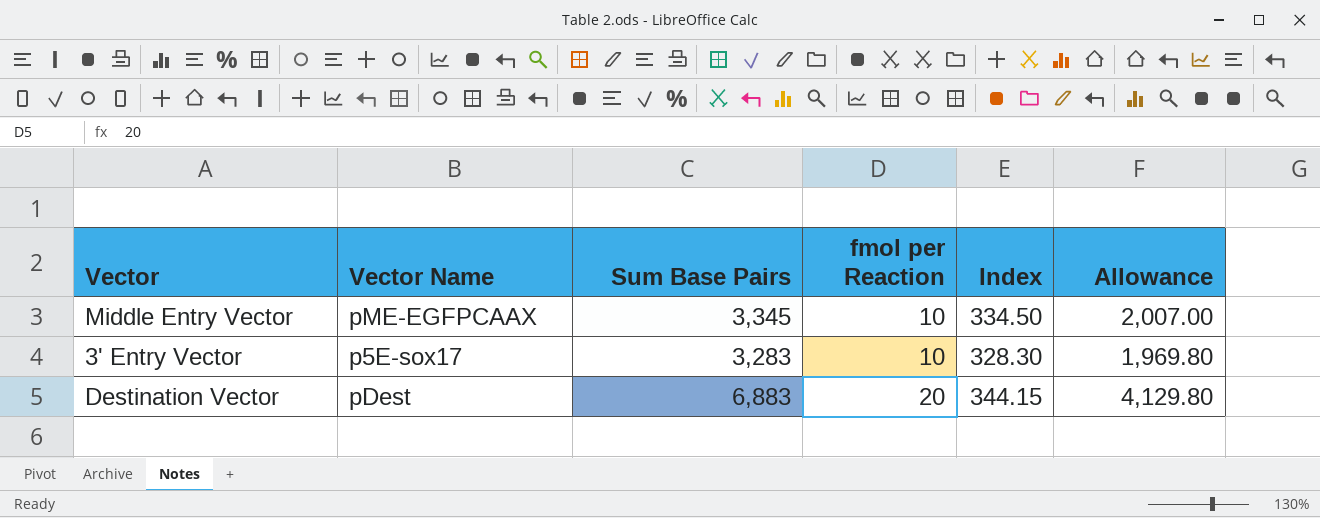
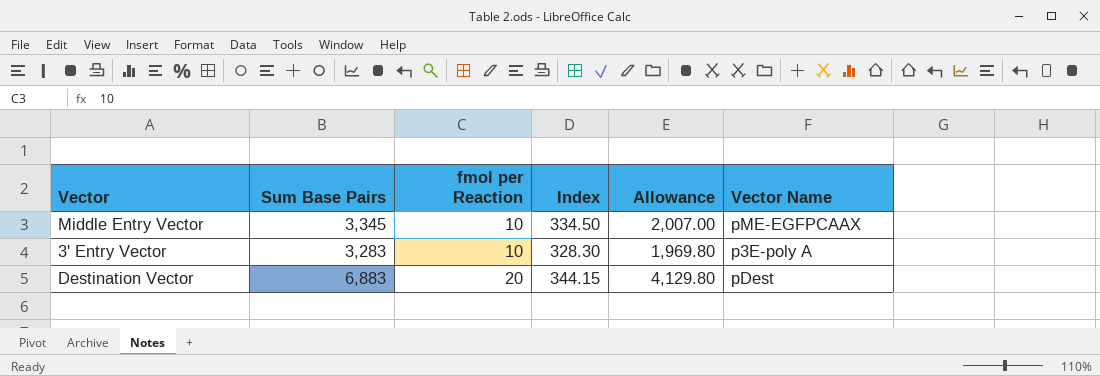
column Vector Name | position: 2 -> 6
3' Entry Vector | Vector Name: p5E-sox17 -> p3E-poly A

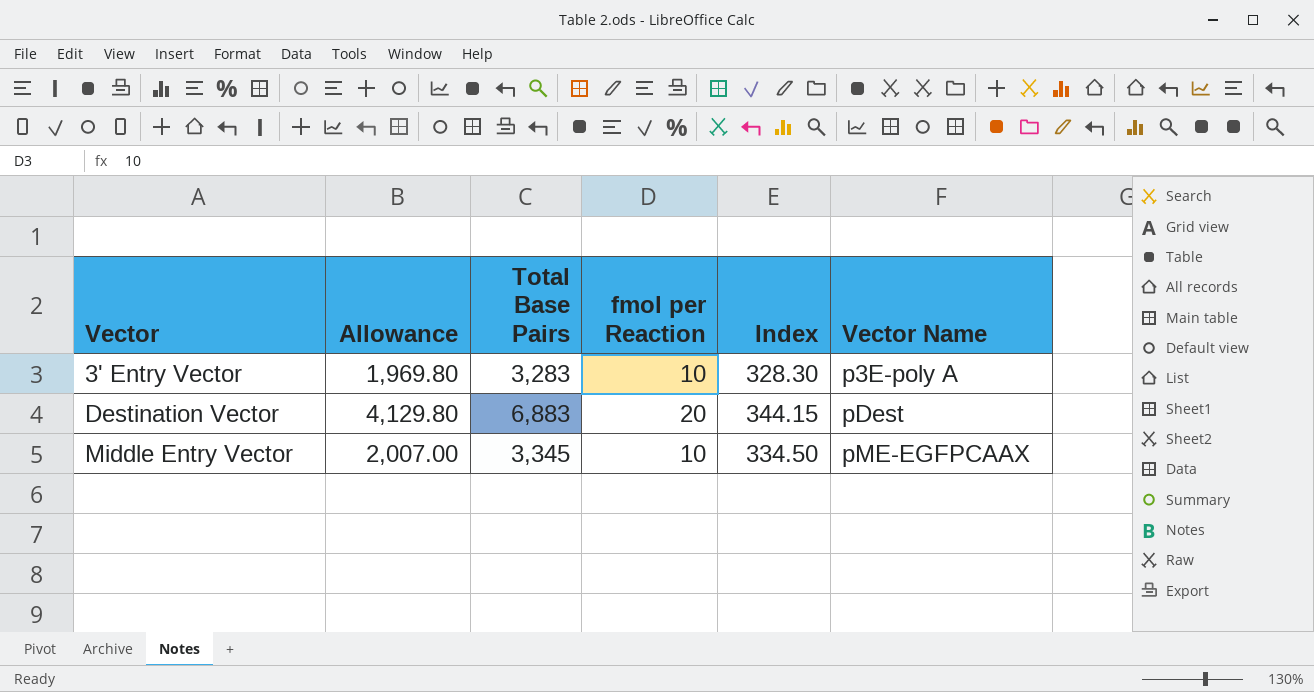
row order: fmol per Reaction ascending -> Vector ascending
column Allowance | position: 5 -> 2
column name: Sum Base Pairs -> Total Base Pairs

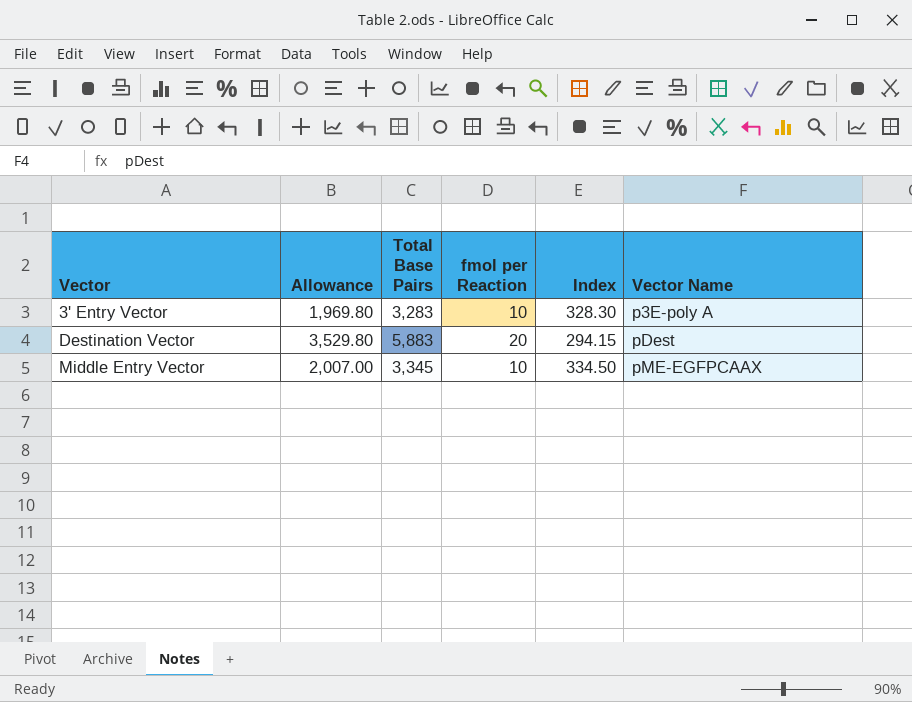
Destination Vector | Allowance: 4,129.80 -> 3,529.80
Destination Vector | Total Base Pairs: 6,883 -> 5,883
Destination Vector | Index: 344.15 -> 294.15

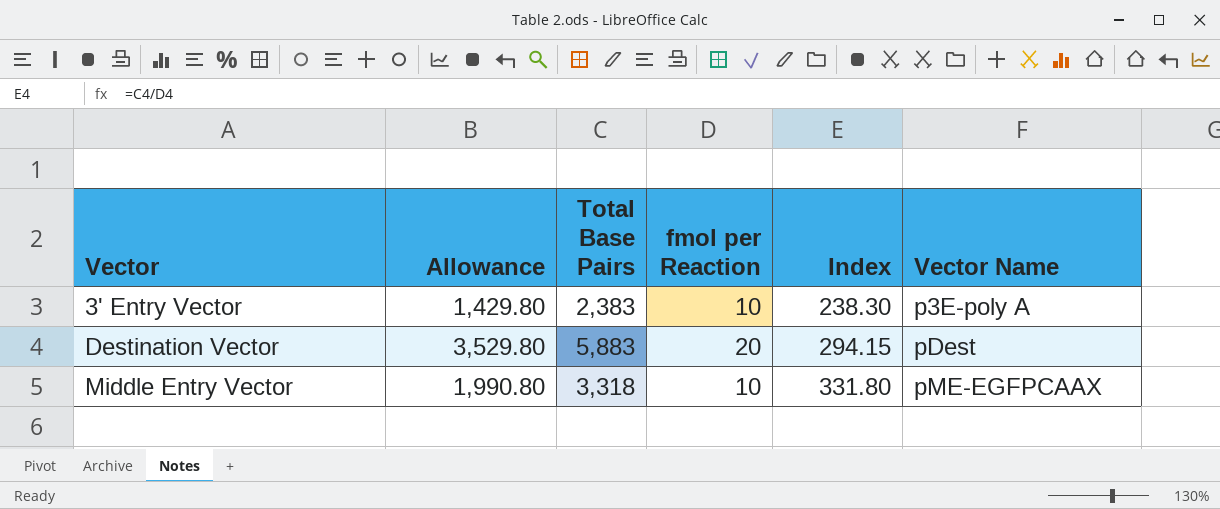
3' Entry Vector | Allowance: 1,969.80 -> 1,429.80
3' Entry Vector | Total Base Pairs: 3,283 -> 2,383
3' Entry Vector | Index: 328.30 -> 238.30
Middle Entry Vector | Allowance: 2,007.00 -> 1,990.80
Middle Entry Vector | Total Base Pairs: 3,345 -> 3,318
Middle Entry Vector | Index: 334.50 -> 331.80

